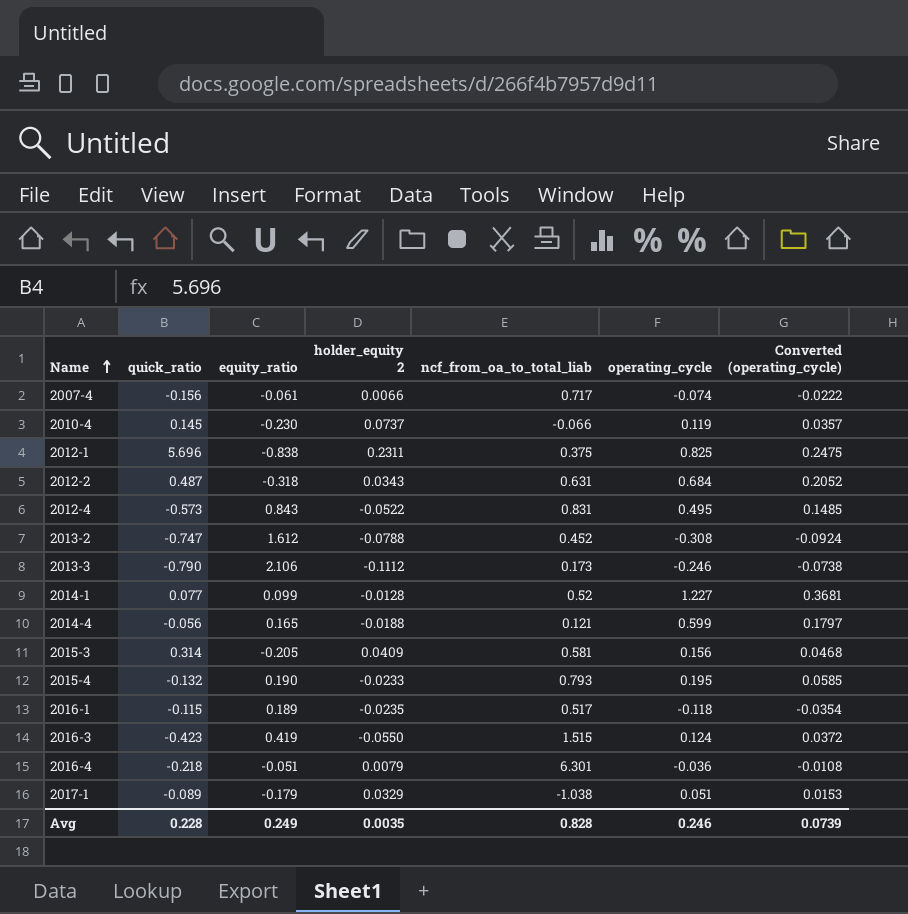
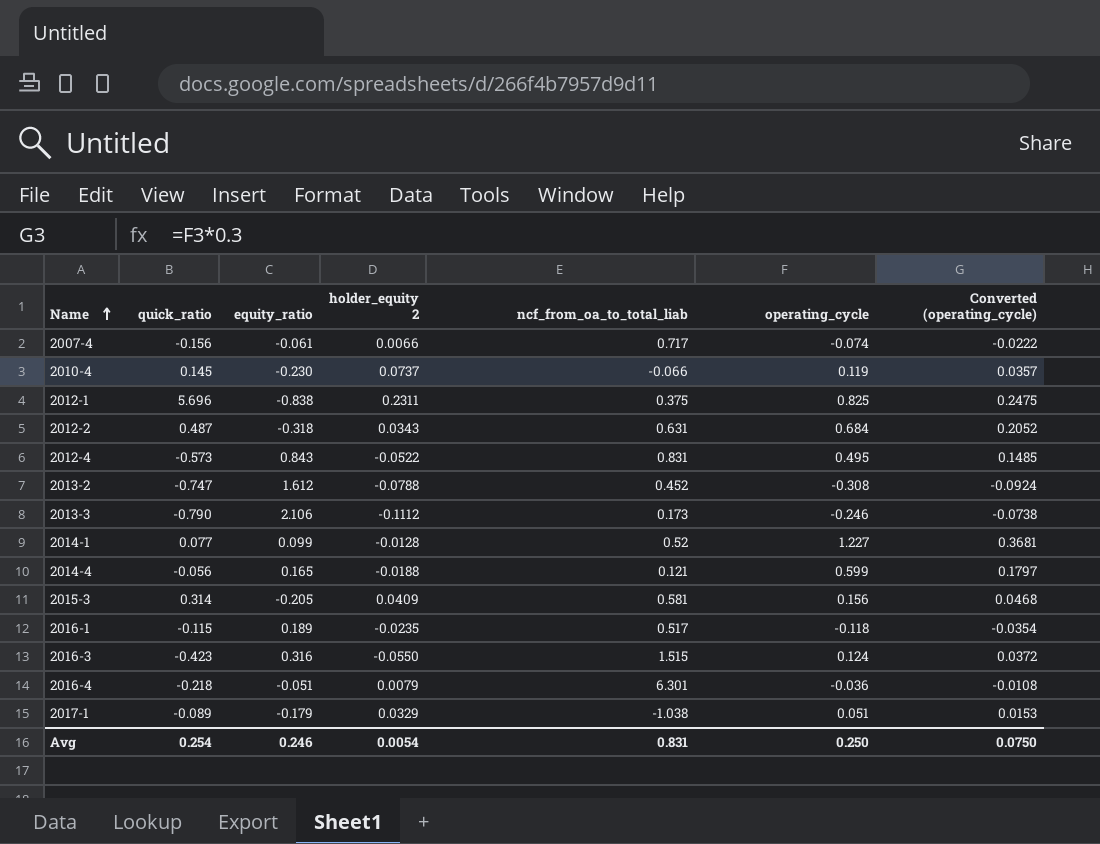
row 2015-4: -0.132 | 0.190 | -0.0233 | 0.793 | 0.195 | 0.0585 -> none
2016-3 | equity_ratio: 0.419 -> 0.316
Avg | quick_ratio: 0.228 -> 0.254
Avg | equity_ratio: 0.249 -> 0.246
Avg | holder_equity 2: 0.0035 -> 0.0054
Avg | ncf_from_oa_to_total_liab: 0.828 -> 0.831
Avg | operating_cycle: 0.246 -> 0.250
Avg | Converted (operating_cycle): 0.0739 -> 0.0750

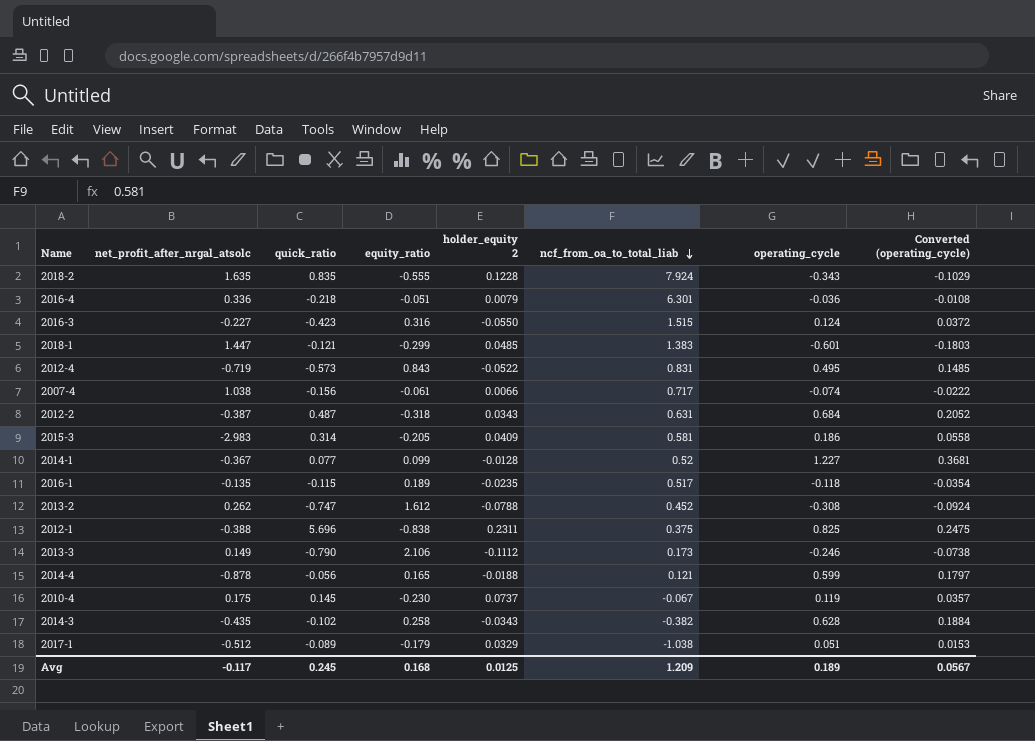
row order: Name ascending -> ncf_from_oa_to_total_liab descending
column net_profit_after_nrgal_atsolc | position: none -> 2
row 2018-2: none -> 1.635 | 0.835 | -0.555 | 0.1228 | 7.924 | -0.343 | -0.1029
row 2018-1: none -> 1.447 | -0.121 | -0.299 | 0.0485 | 1.383 | -0.601 | -0.1803
2015-3 | operating_cycle: 0.156 -> 0.186
2015-3 | Converted (operating_cycle): 0.0468 -> 0.0558
2010-4 | ncf_from_oa_to_total_liab: -0.066 -> -0.067
row 2014-3: none -> -0.435 | -0.102 | 0.258 | -0.0343 | -0.382 | 0.628 | 0.1884
Avg | quick_ratio: 0.254 -> 0.245
Avg | equity_ratio: 0.246 -> 0.168
Avg | holder_equity 2: 0.0054 -> 0.0125
Avg | ncf_from_oa_to_total_liab: 0.831 -> 1.209
Avg | operating_cycle: 0.250 -> 0.189
Avg | Converted (operating_cycle): 0.0750 -> 0.0567

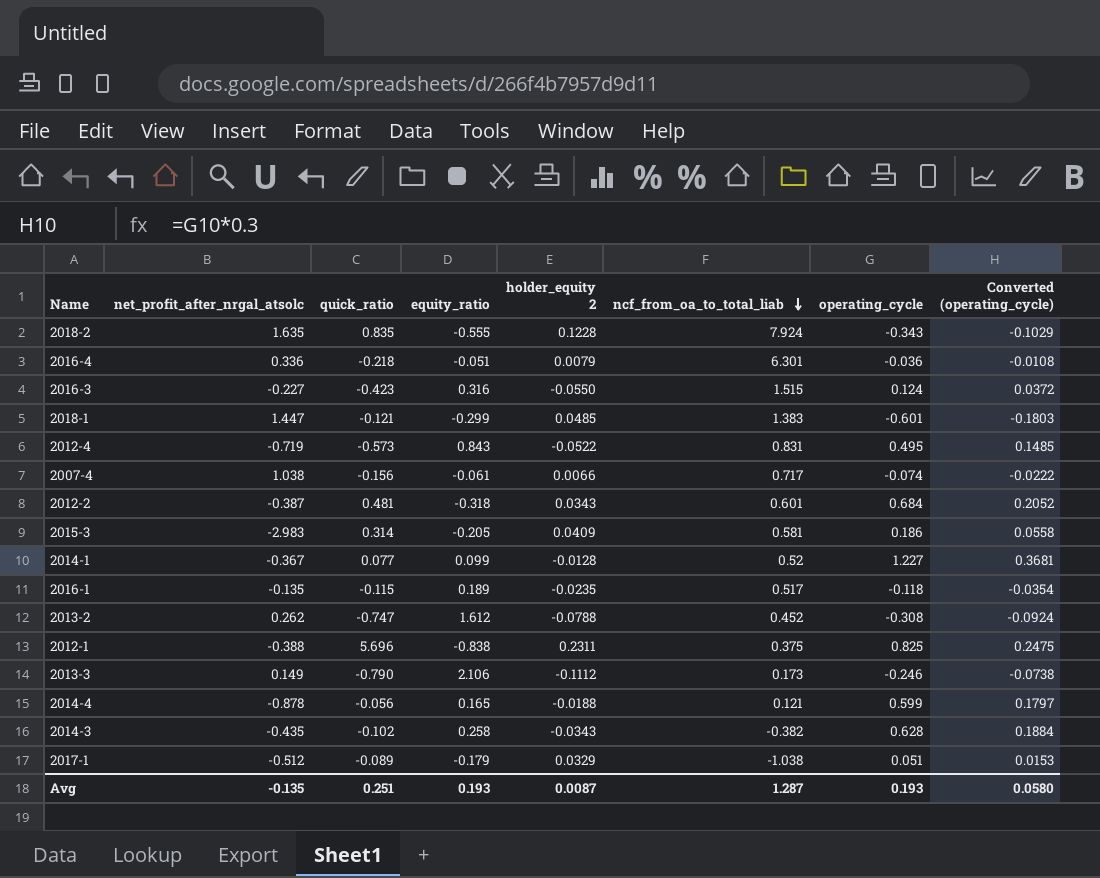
row 2010-4: 0.175 | 0.145 | -0.230 | 0.0737 | -0.067 | 0.119 | 0.0357 -> none
2012-2 | quick_ratio: 0.487 -> 0.481
2012-2 | ncf_from_oa_to_total_liab: 0.631 -> 0.601
Avg | net_profit_after_nrgal_atsolc: -0.117 -> -0.135
Avg | quick_ratio: 0.245 -> 0.251
Avg | equity_ratio: 0.168 -> 0.193
Avg | holder_equity 2: 0.0125 -> 0.0087
Avg | ncf_from_oa_to_total_liab: 1.209 -> 1.287
Avg | operating_cycle: 0.189 -> 0.193
Avg | Converted (operating_cycle): 0.0567 -> 0.0580

